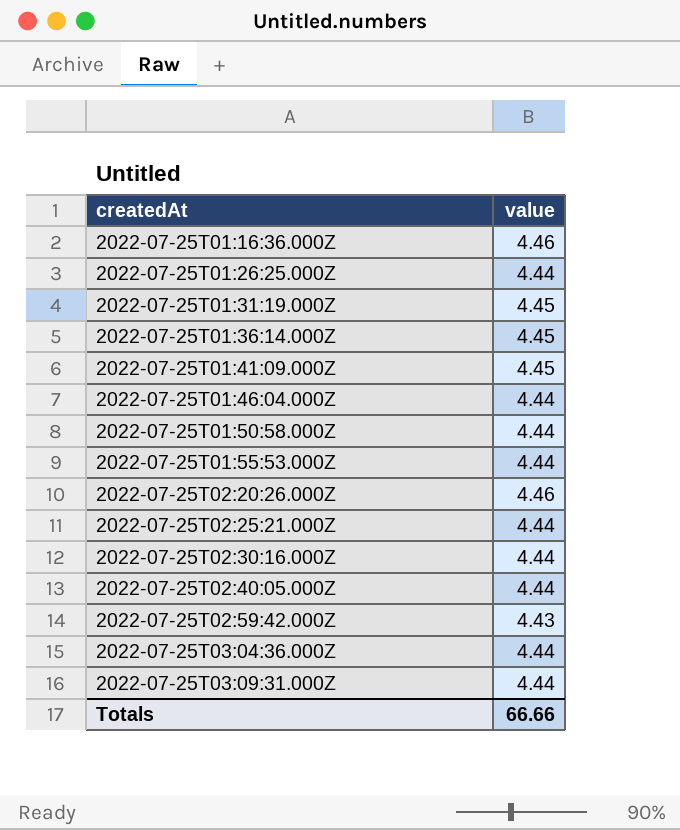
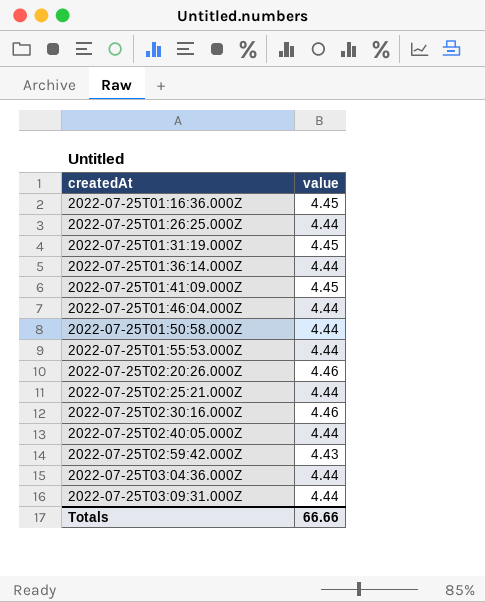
2022-07-25T01:16:36.000Z | value: 4.46 -> 4.45
2022-07-25T01:36:14.000Z | value: 4.45 -> 4.44
2022-07-25T02:30:16.000Z | value: 4.44 -> 4.46

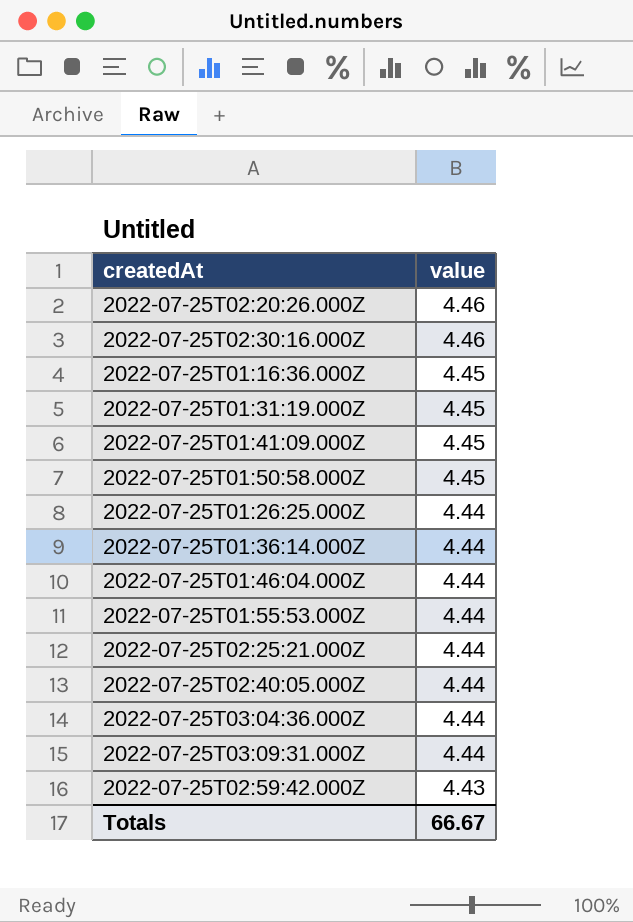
row order: createdAt ascending -> value descending
2022-07-25T01:50:58.000Z | value: 4.44 -> 4.45
Totals | value: 66.66 -> 66.67

